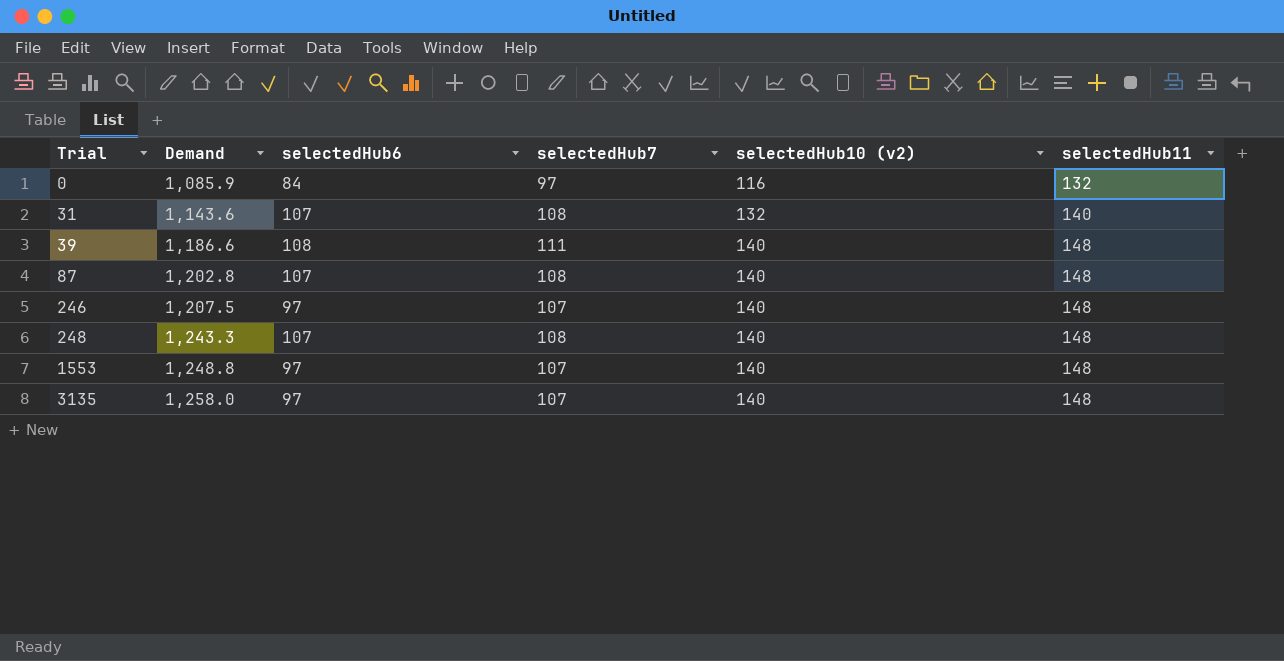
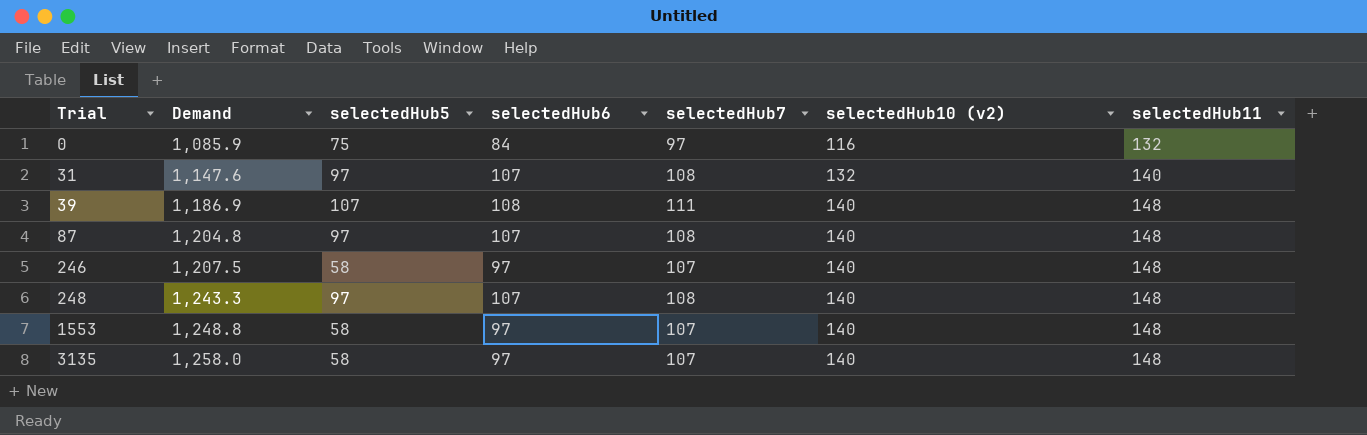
column selectedHub5 | position: none -> 3
31 | Demand: 1,143.6 -> 1,147.6
39 | Demand: 1,186.6 -> 1,186.9
87 | Demand: 1,202.8 -> 1,204.8

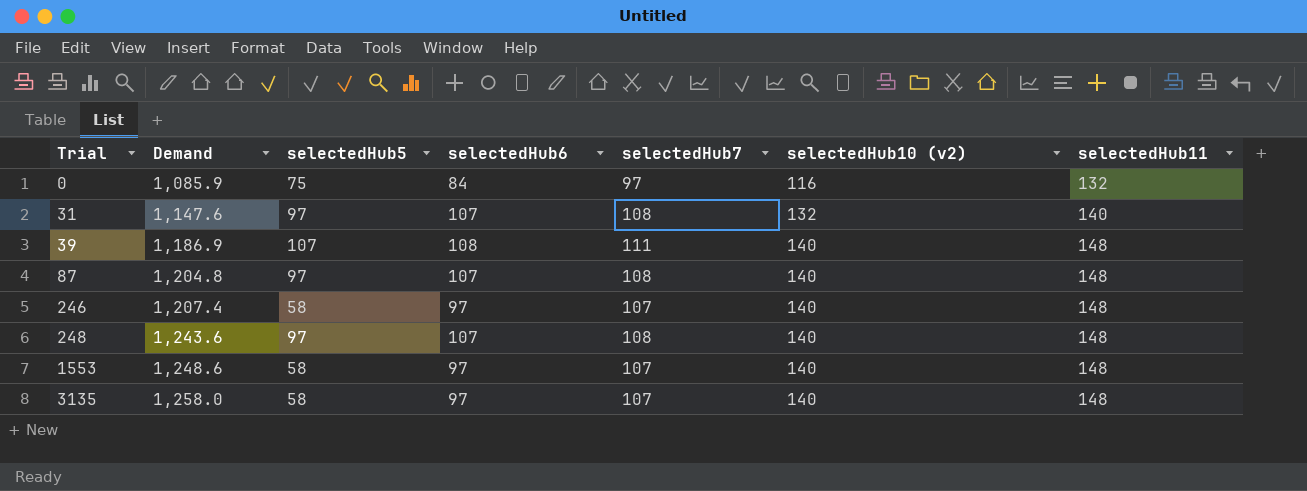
246 | Demand: 1,207.5 -> 1,207.4
248 | Demand: 1,243.3 -> 1,243.6
1553 | Demand: 1,248.8 -> 1,248.6

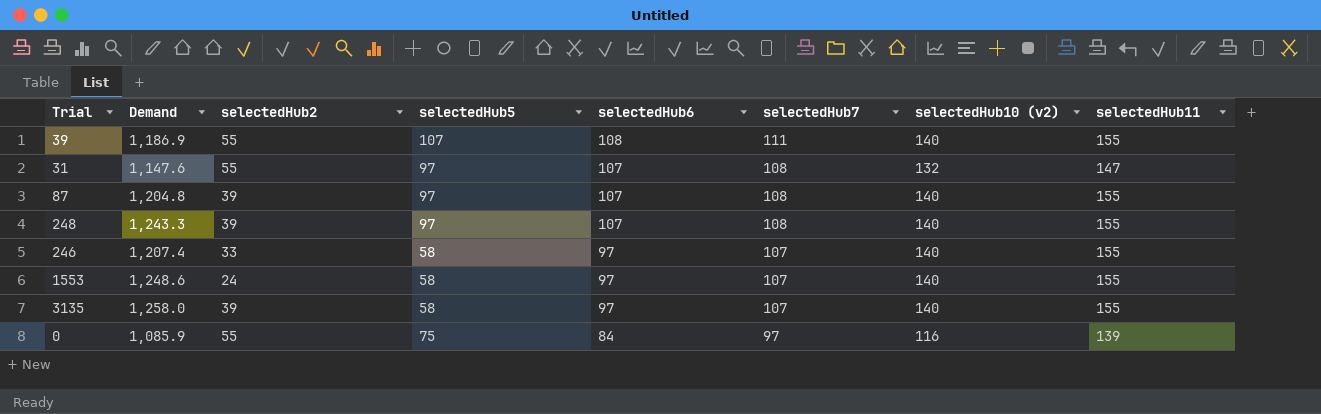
row order: Trial ascending -> selectedHub6 descending
column selectedHub2 | position: none -> 3
39 | selectedHub11: 148 -> 155
31 | selectedHub11: 140 -> 147
87 | selectedHub11: 148 -> 155
248 | Demand: 1,243.6 -> 1,243.3
248 | selectedHub11: 148 -> 155
246 | selectedHub11: 148 -> 155
1553 | selectedHub11: 148 -> 155
3135 | selectedHub11: 148 -> 155
0 | selectedHub11: 132 -> 139

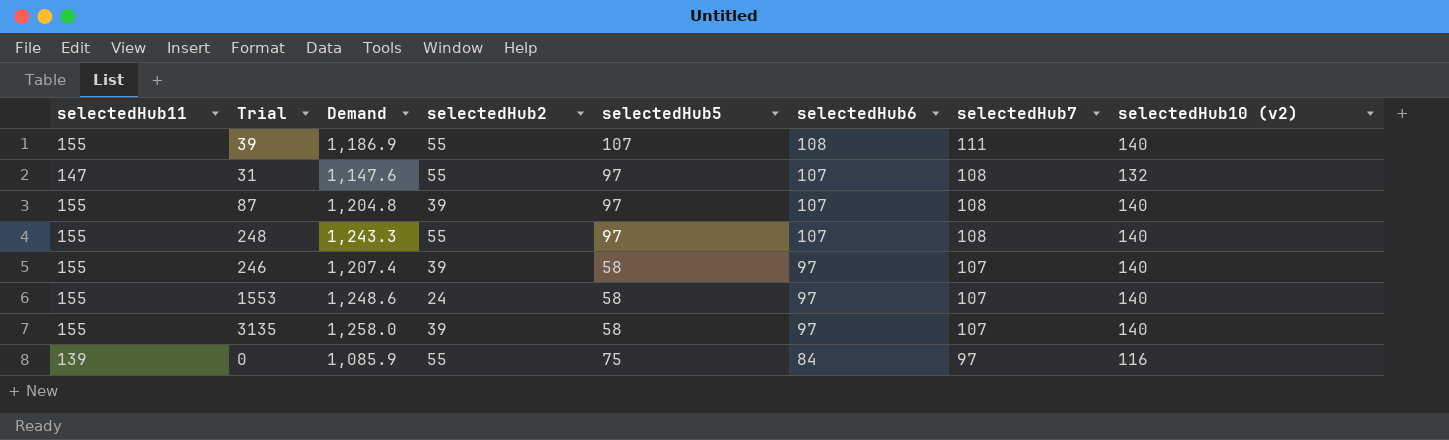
column selectedHub11 | position: 8 -> 1
248 | selectedHub2: 39 -> 55
246 | selectedHub2: 33 -> 39

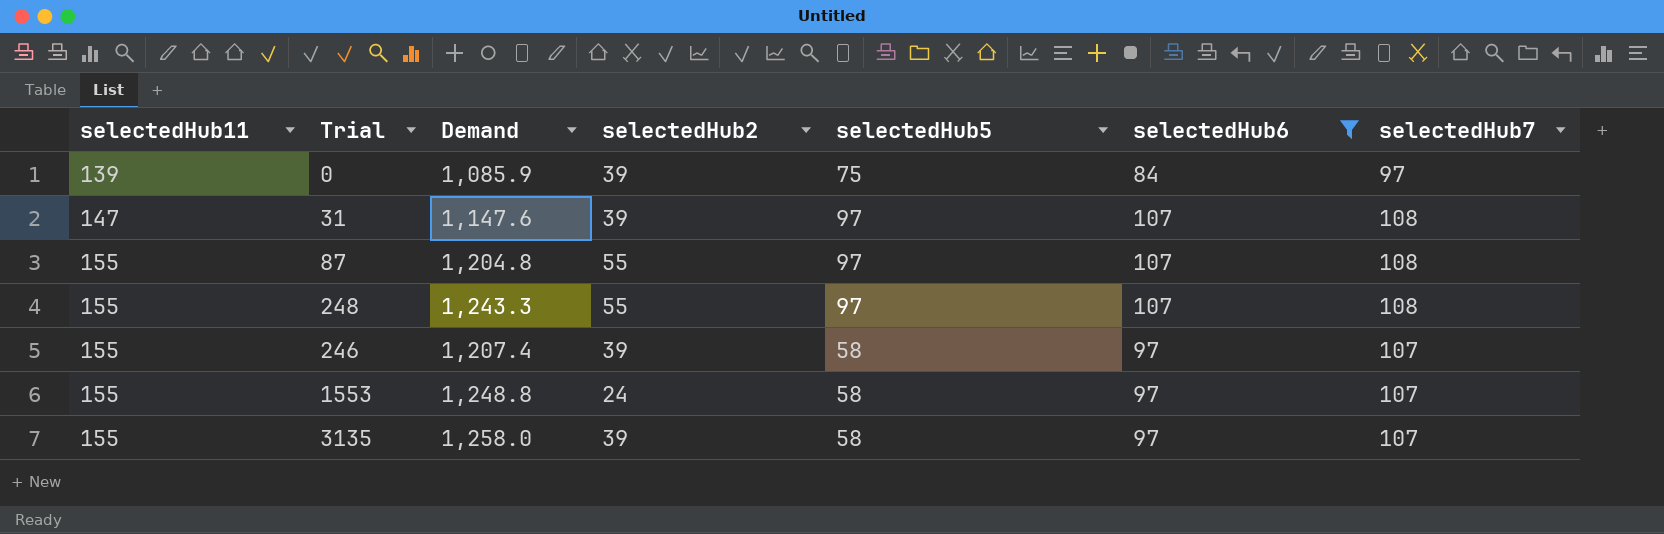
filter: none -> selectedHub6 != 108
row order: selectedHub6 descending -> selectedHub11 ascending
column selectedHub10 (v2) | position: 8 -> none
0 | selectedHub2: 55 -> 39
31 | selectedHub2: 55 -> 39
87 | selectedHub2: 39 -> 55
1553 | Demand: 1,248.6 -> 1,248.8

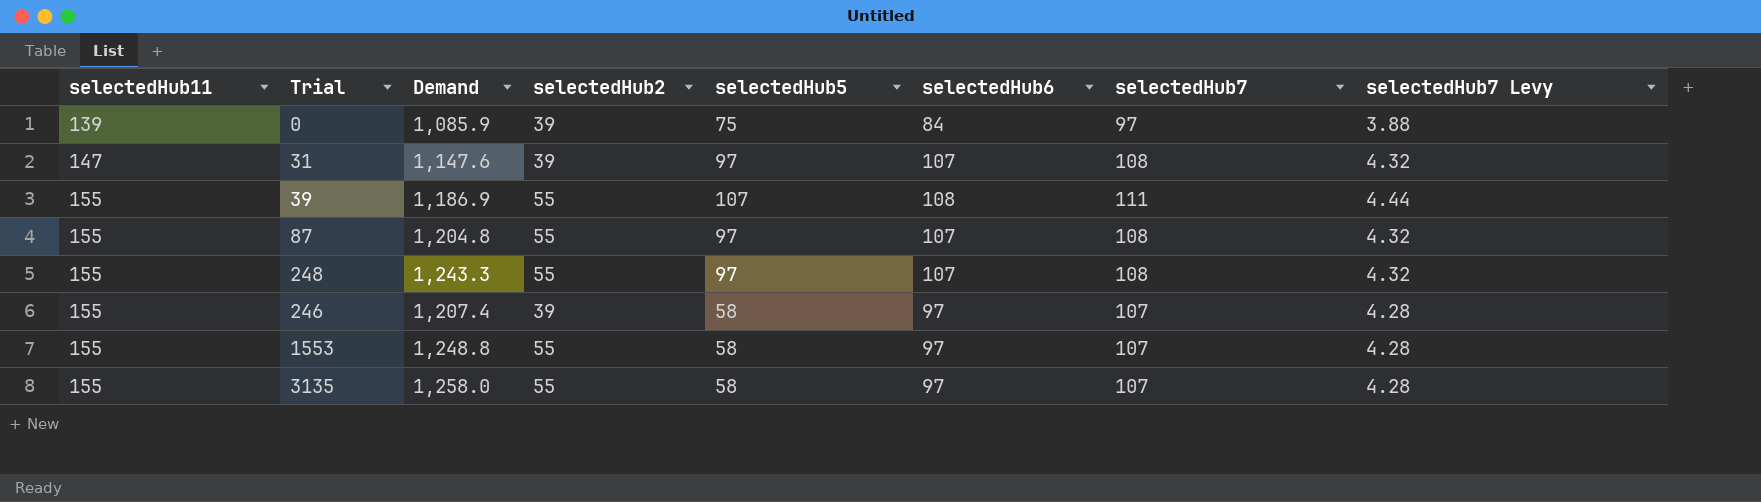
filter: selectedHub6 != 108 -> none
column selectedHub7 Levy | formula: none -> [selectedHub7] * 0.04
1553 | selectedHub2: 24 -> 55
3135 | selectedHub2: 39 -> 55

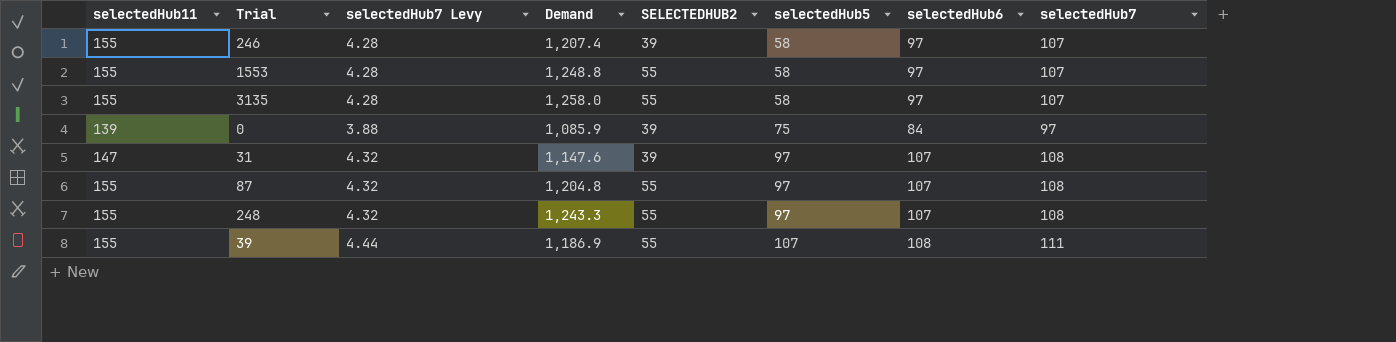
row order: selectedHub11 ascending -> selectedHub5 ascending
column selectedHub7 Levy | position: 8 -> 3
column name: selectedHub2 -> SELECTEDHUB2

